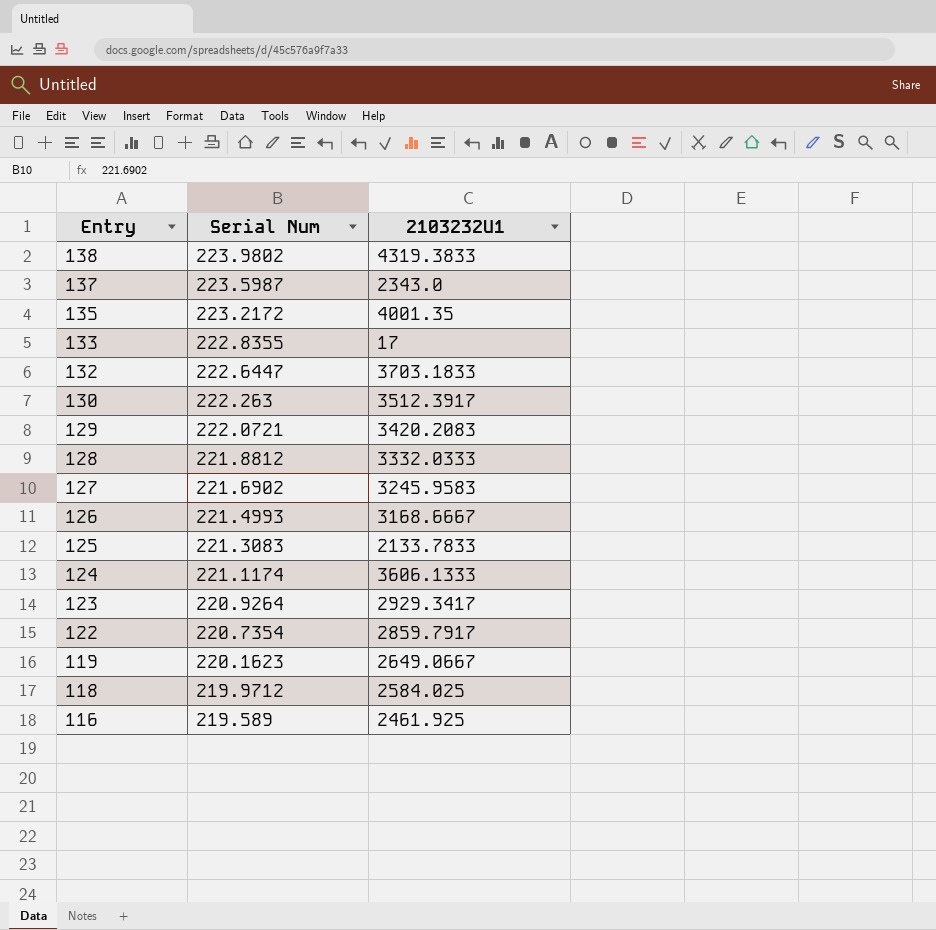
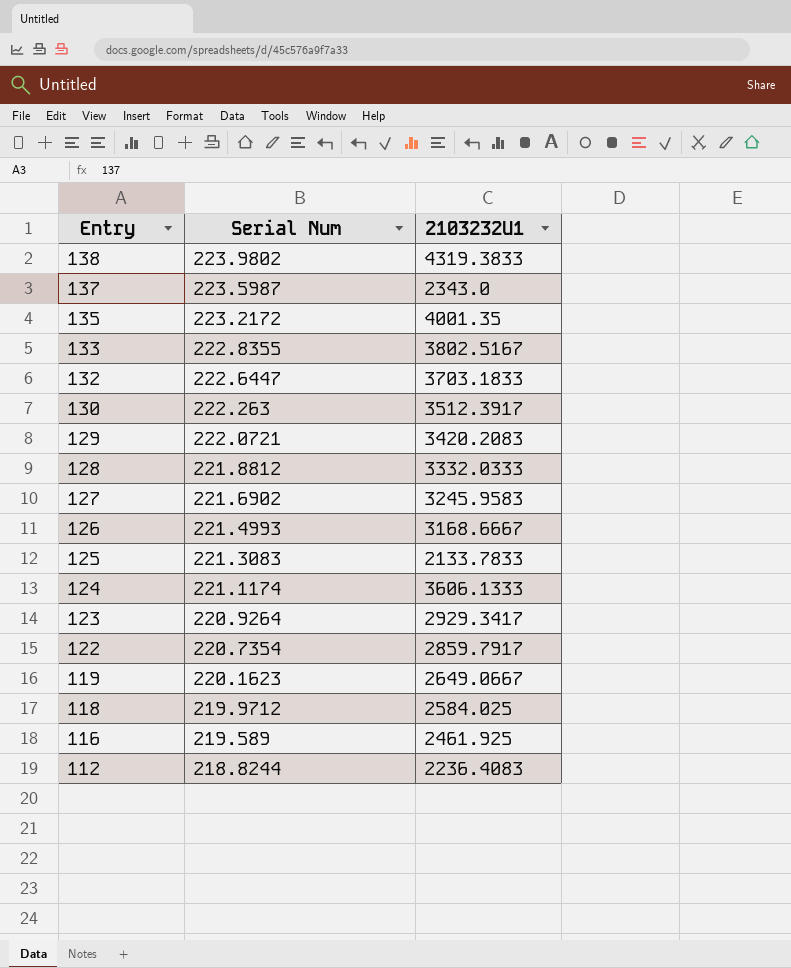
133 | 2103232U1: 17 -> 3802.5167
row 112: none -> 218.8244 | 2236.4083

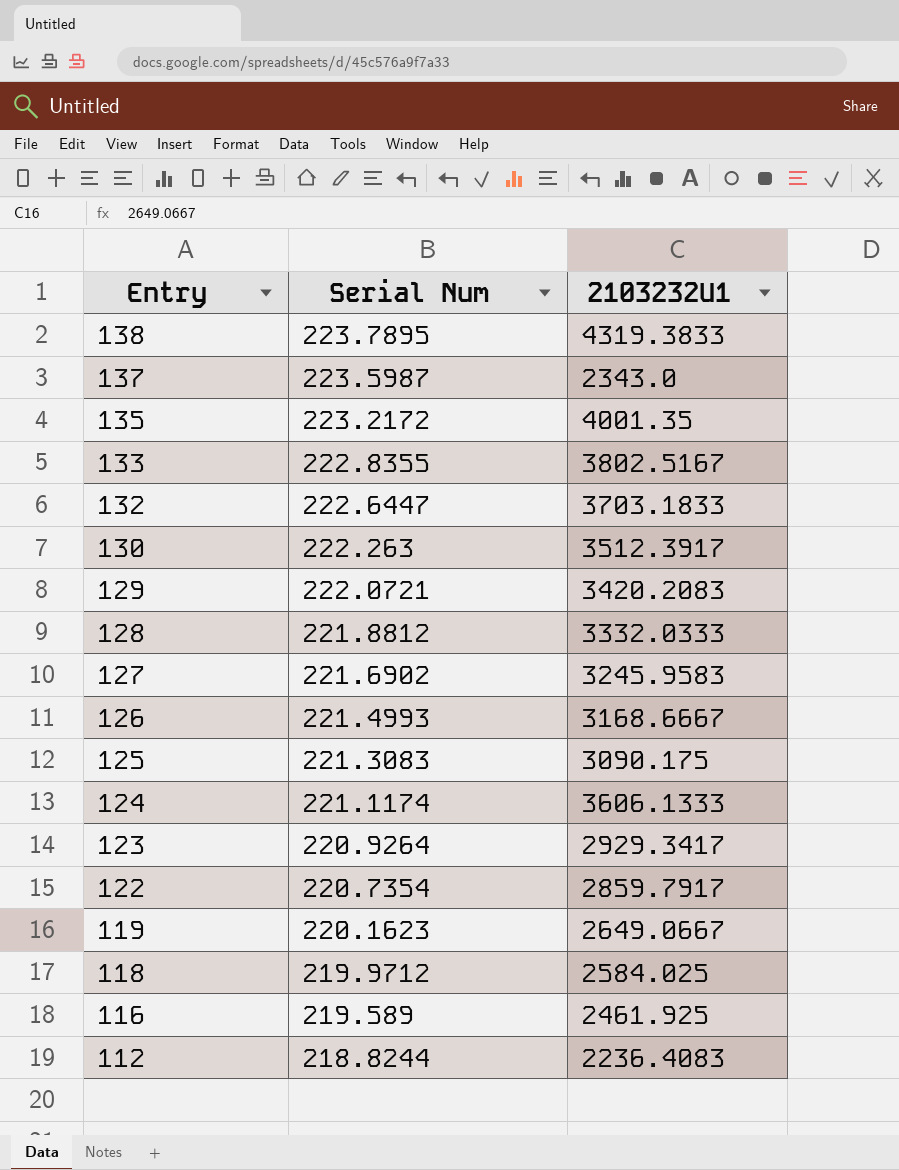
138 | Serial Num: 223.9802 -> 223.7895
125 | 2103232U1: 2133.7833 -> 3090.175

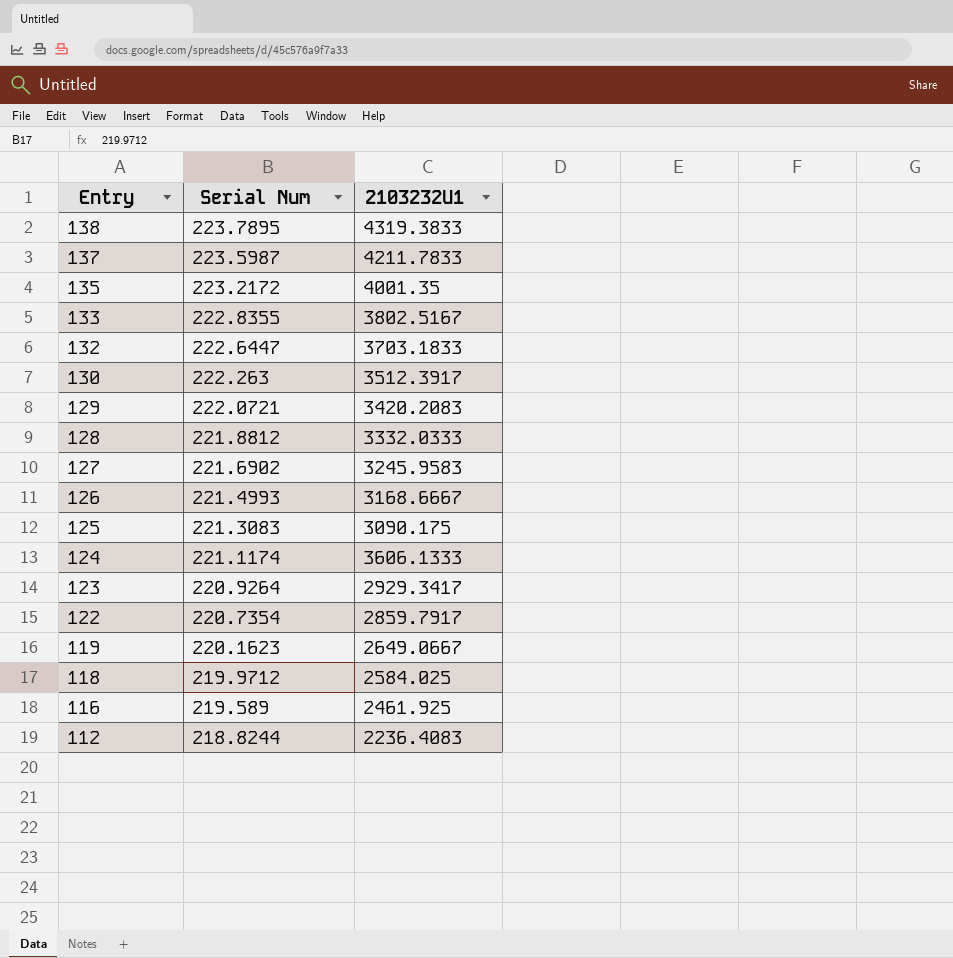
137 | 2103232U1: 2343.0 -> 4211.7833

